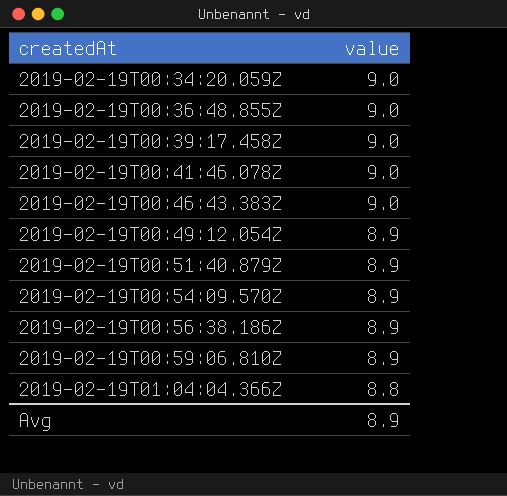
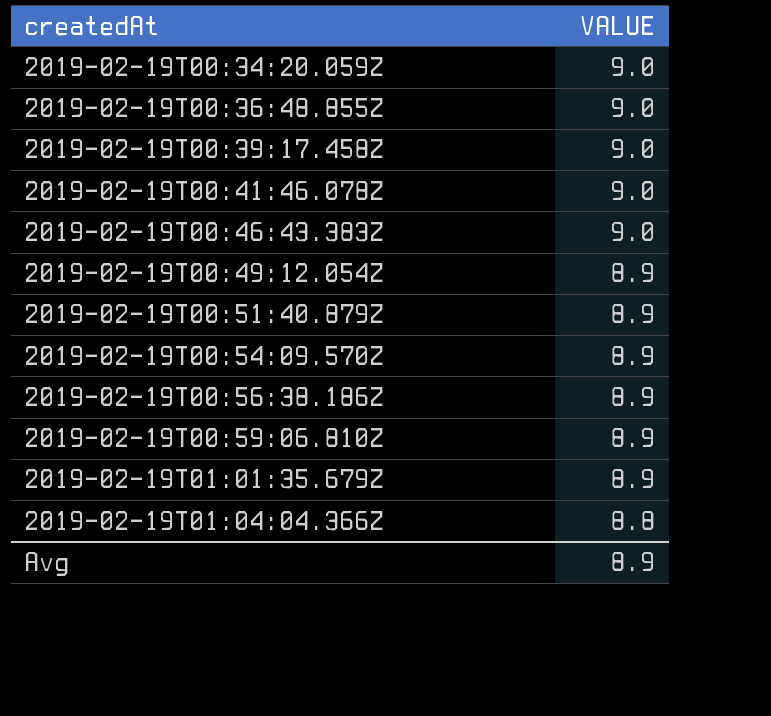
column name: value -> VALUE
row 2019-02-19T01:01:35.679Z: none -> 8.9

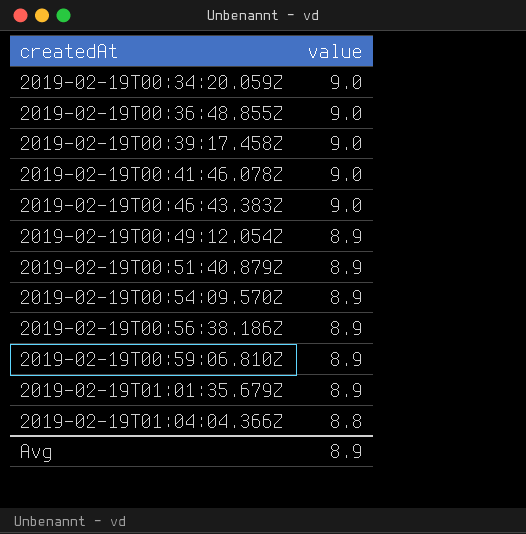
column name: VALUE -> value

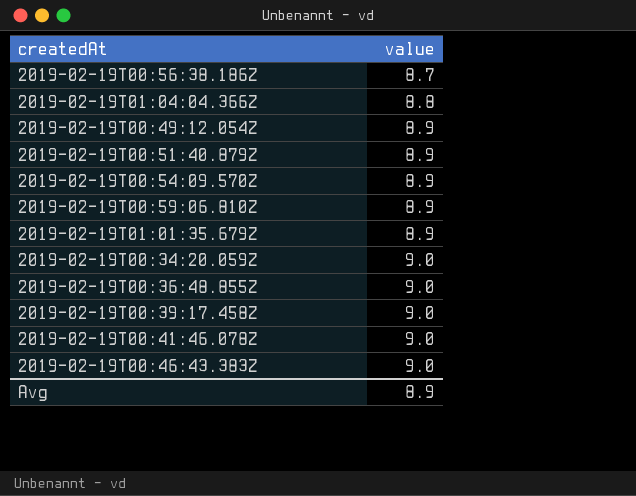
row order: createdAt ascending -> value ascending
2019-02-19T00:56:38.186Z | value: 8.9 -> 8.7

